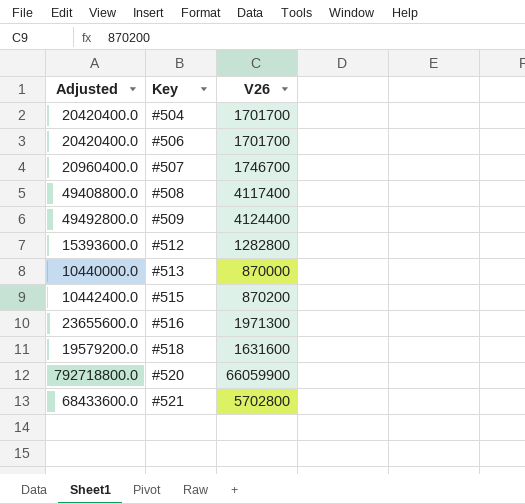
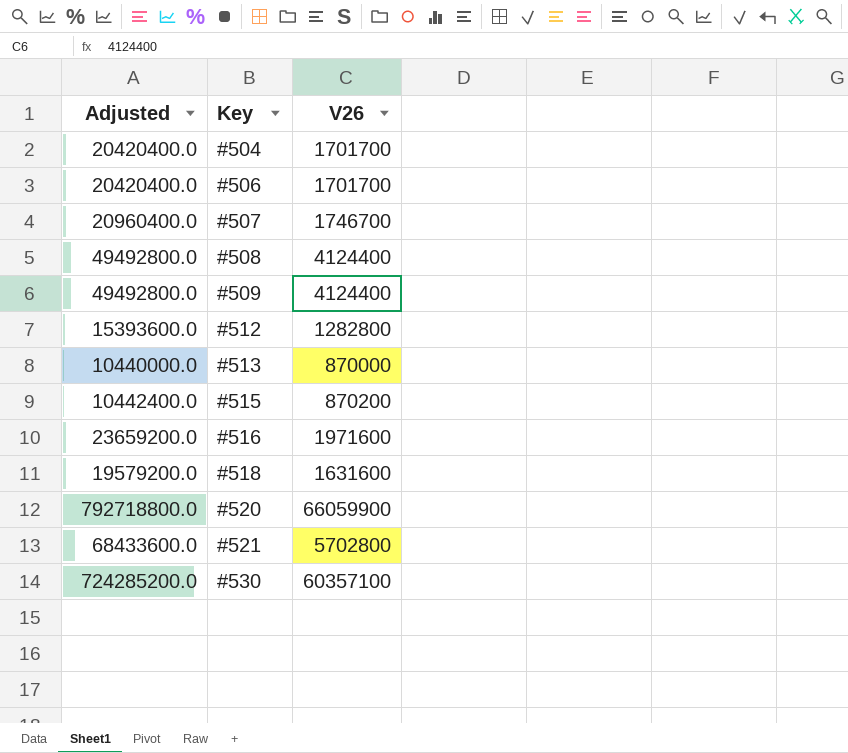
#508 | Adjusted: 49408800.0 -> 49492800.0
#508 | V26: 4117400 -> 4124400
#516 | Adjusted: 23655600.0 -> 23659200.0
#516 | V26: 1971300 -> 1971600
row #530: none -> 724285200.0 | 60357100

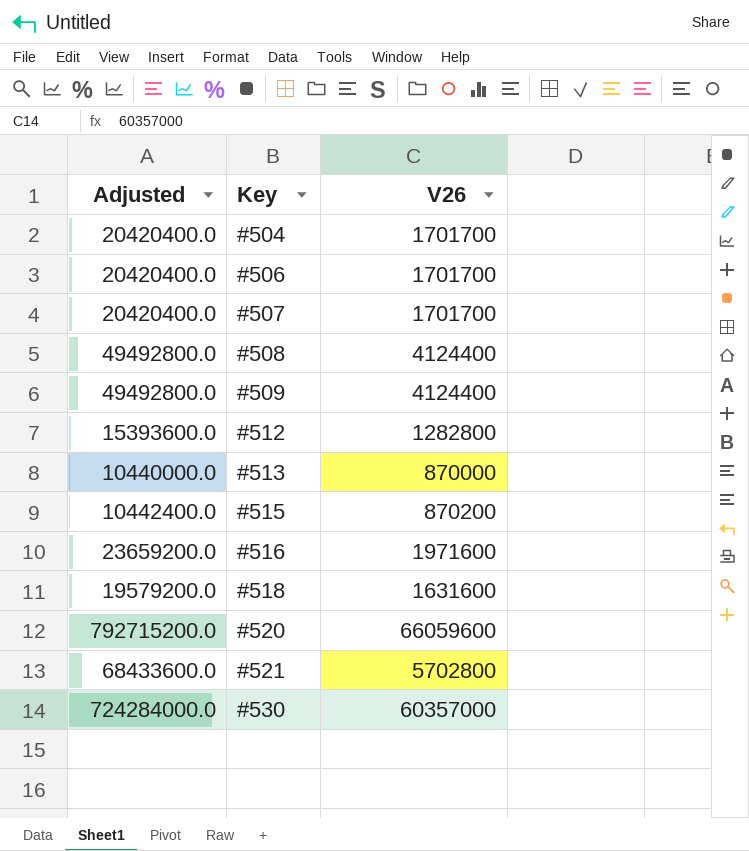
#507 | Adjusted: 20960400.0 -> 20420400.0
#507 | V26: 1746700 -> 1701700
#520 | Adjusted: 792718800.0 -> 792715200.0
#520 | V26: 66059900 -> 66059600
#530 | Adjusted: 724285200.0 -> 724284000.0
#530 | V26: 60357100 -> 60357000

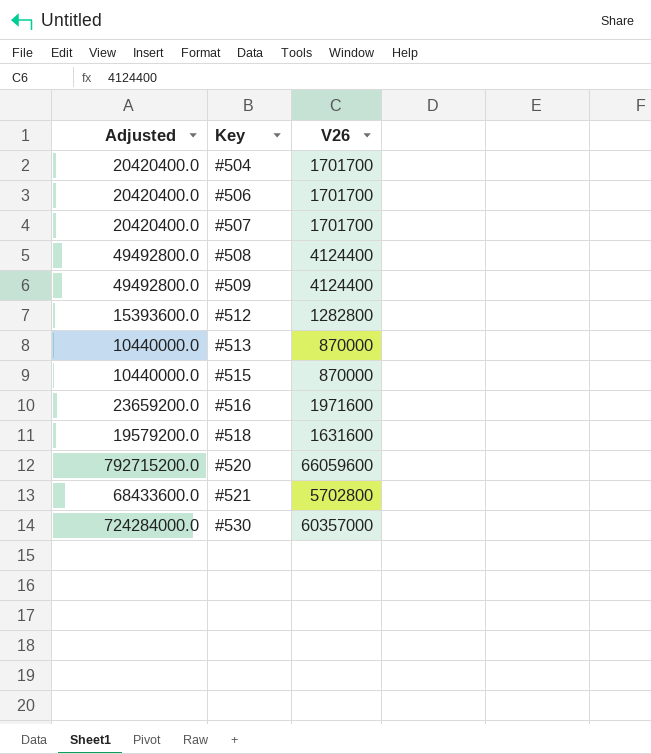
#515 | Adjusted: 10442400.0 -> 10440000.0
#515 | V26: 870200 -> 870000

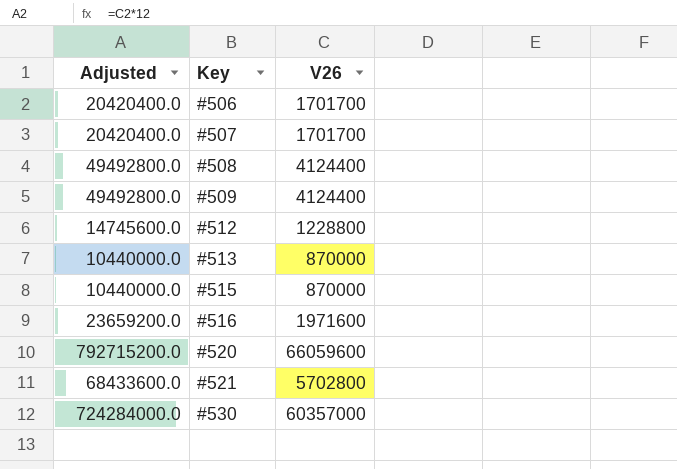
row #504: 20420400.0 | 1701700 -> none
row #518: 19579200.0 | 1631600 -> none
#512 | Adjusted: 15393600.0 -> 14745600.0
#512 | V26: 1282800 -> 1228800

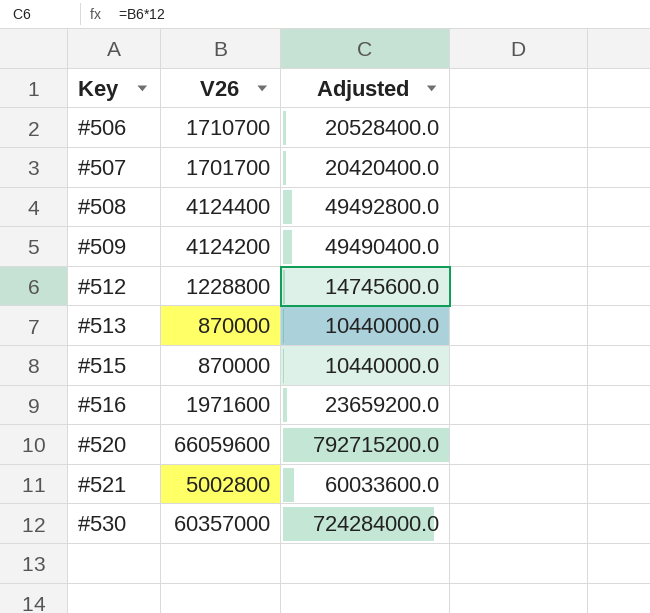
column Adjusted | position: 1 -> 3
#506 | V26: 1701700 -> 1710700
#506 | Adjusted: 20420400.0 -> 20528400.0
#509 | V26: 4124400 -> 4124200
#509 | Adjusted: 49492800.0 -> 49490400.0
#521 | V26: 5702800 -> 5002800
#521 | Adjusted: 68433600.0 -> 60033600.0

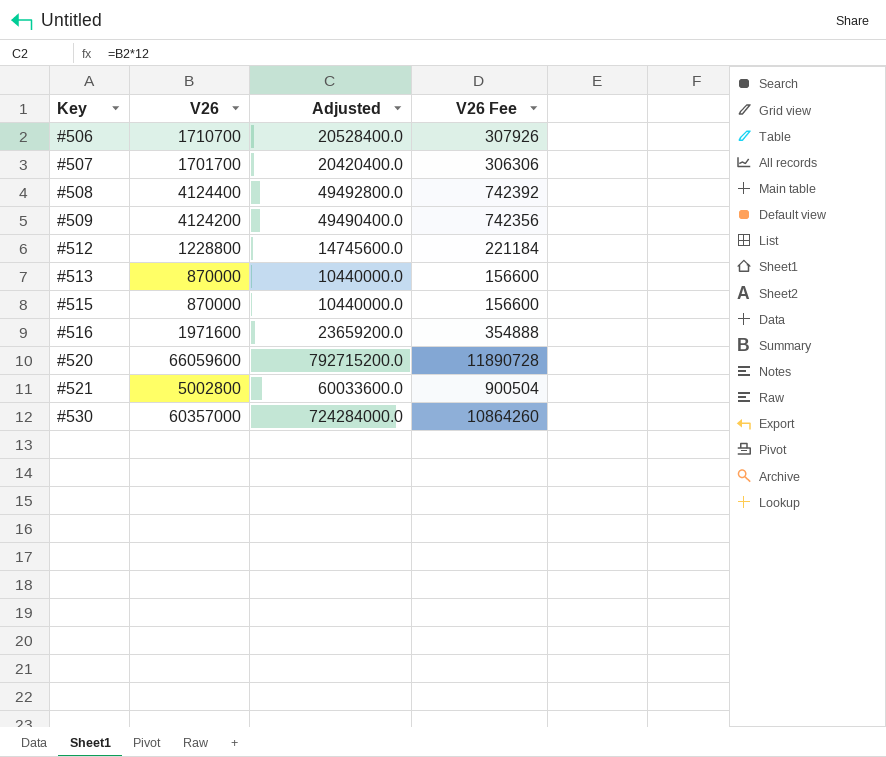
column V26 Fee | formula: none -> [V26] * 0.18

